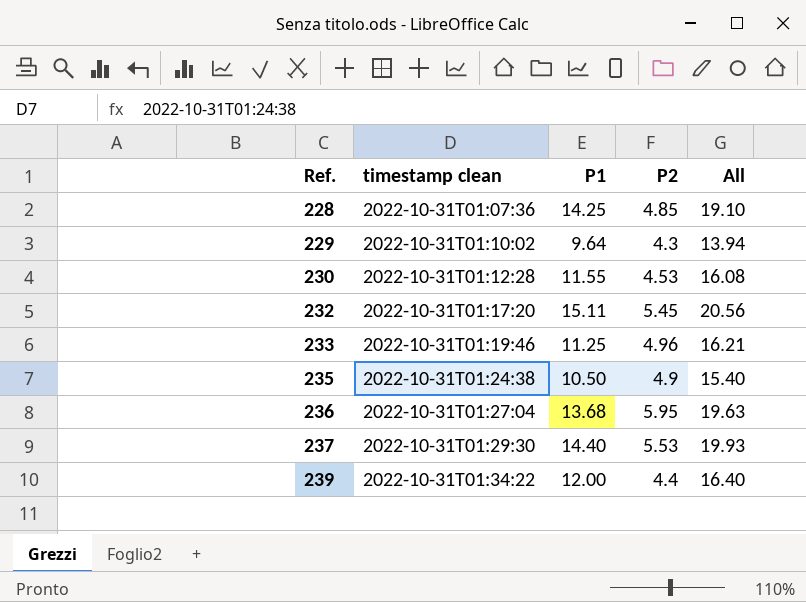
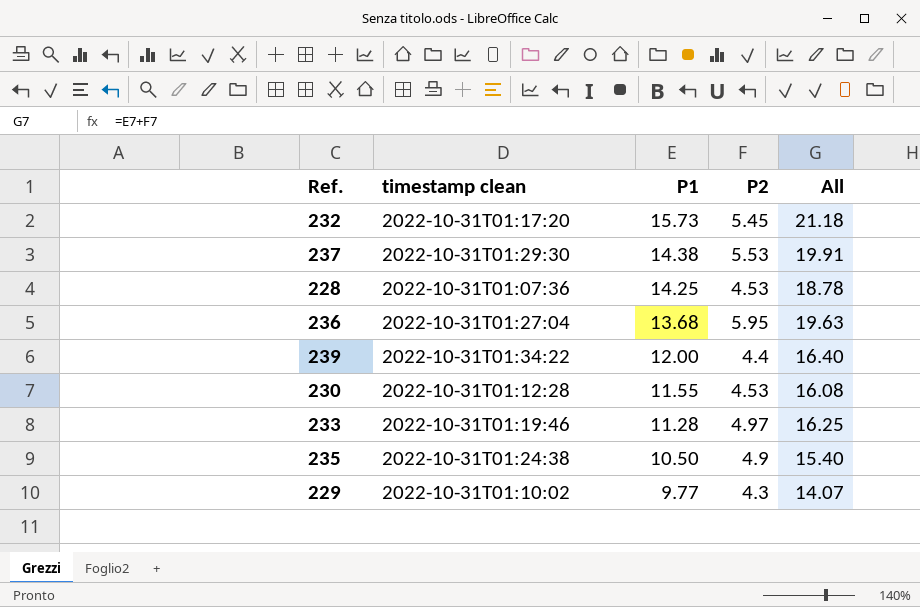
row order: Ref. ascending -> P1 descending
232 | P1: 15.11 -> 15.73
232 | All: 20.56 -> 21.18
237 | P1: 14.40 -> 14.38
237 | All: 19.93 -> 19.91
228 | P2: 4.85 -> 4.53
228 | All: 19.10 -> 18.78
233 | P1: 11.25 -> 11.28
233 | P2: 4.96 -> 4.97
233 | All: 16.21 -> 16.25
229 | P1: 9.64 -> 9.77
229 | All: 13.94 -> 14.07

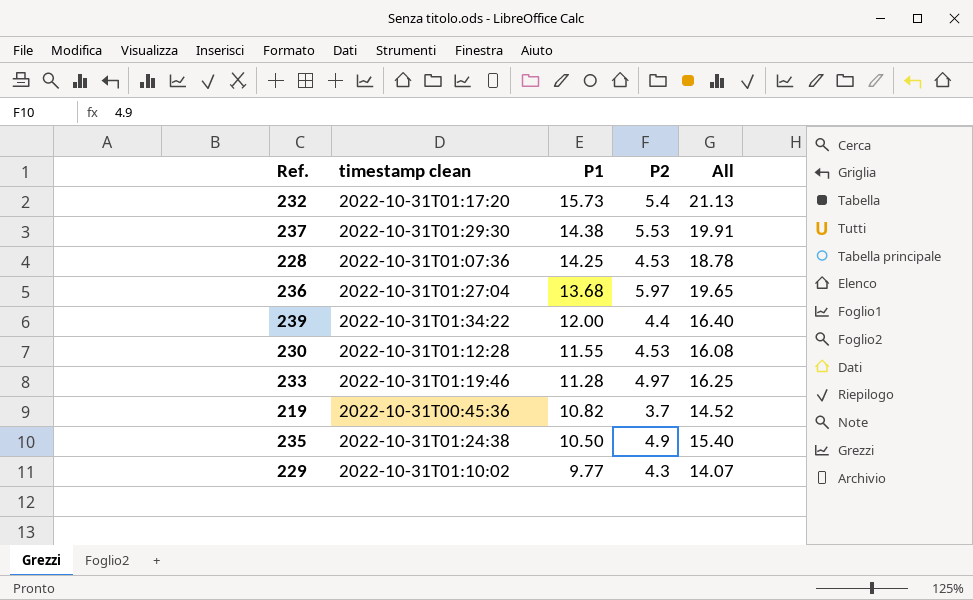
232 | P2: 5.45 -> 5.4
232 | All: 21.18 -> 21.13
236 | P2: 5.95 -> 5.97
236 | All: 19.63 -> 19.65
row 219: none -> 2022-10-31T00:45:36 | 10.82 | 3.7 | 14.52

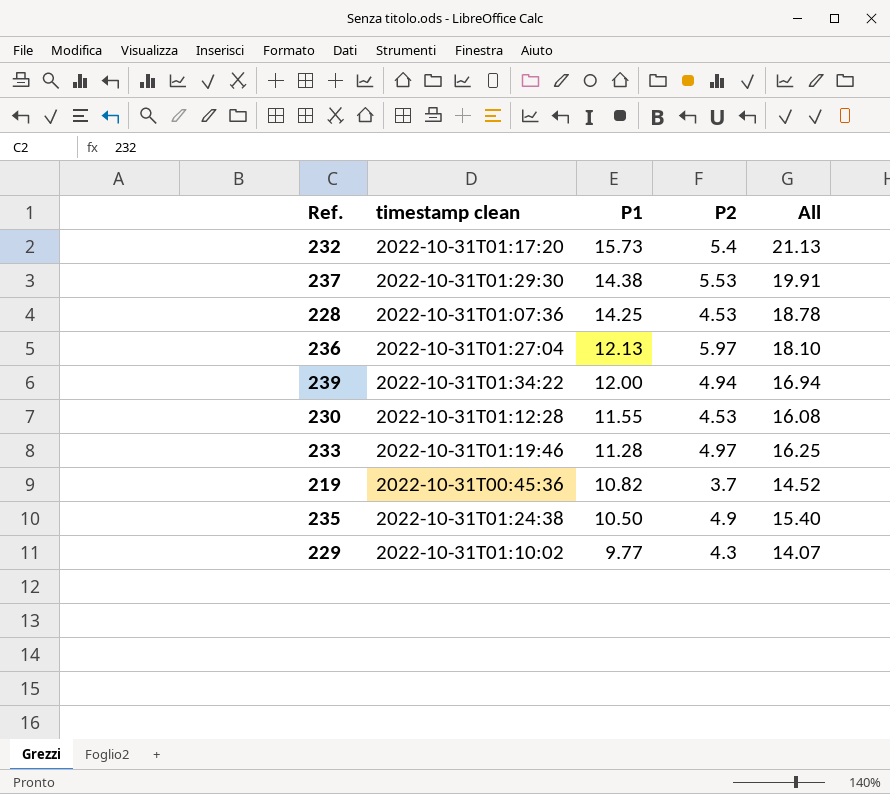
236 | P1: 13.68 -> 12.13
236 | All: 19.65 -> 18.10
239 | P2: 4.4 -> 4.94
239 | All: 16.40 -> 16.94

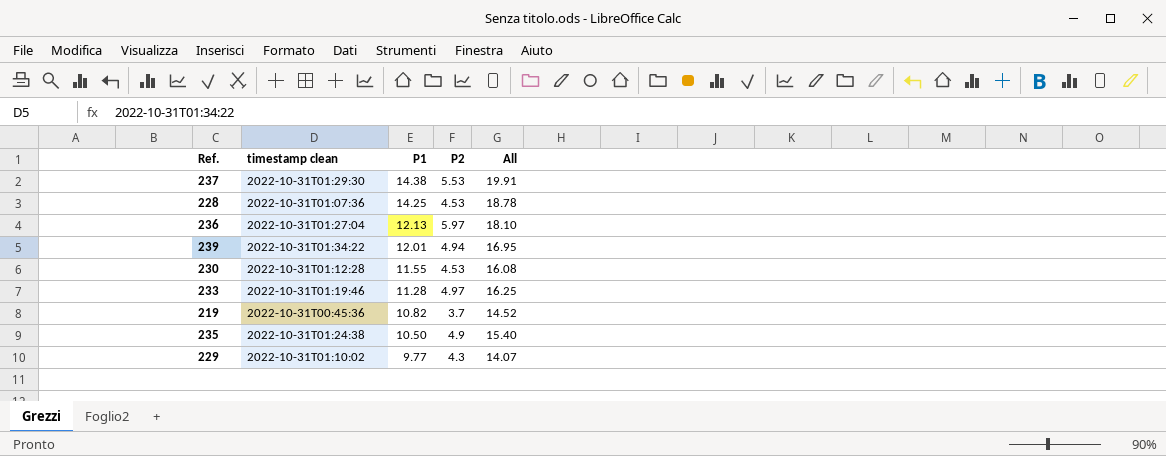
row 232: 2022-10-31T01:17:20 | 15.73 | 5.4 | 21.13 -> none
239 | P1: 12.00 -> 12.01
239 | All: 16.94 -> 16.95

